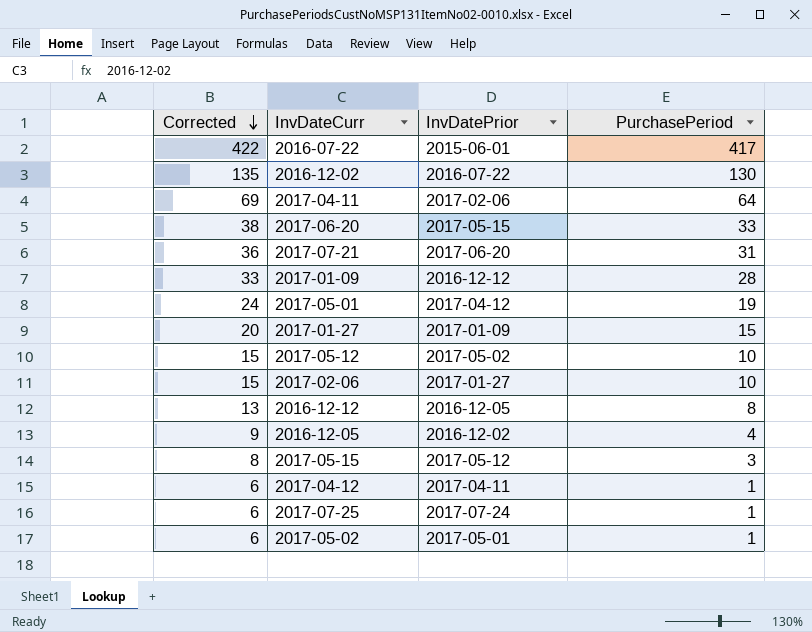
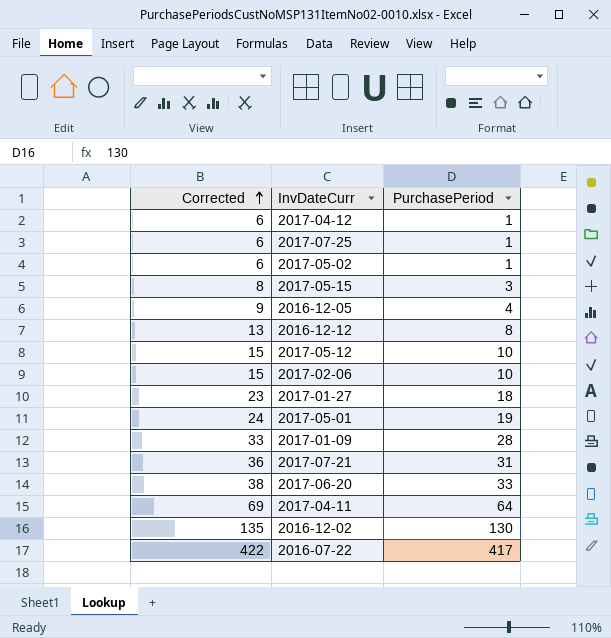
row order: Corrected descending -> Corrected ascending
column InvDatePrior | position: 3 -> none
2017-01-27 | Corrected: 20 -> 23
2017-01-27 | PurchasePeriod: 15 -> 18

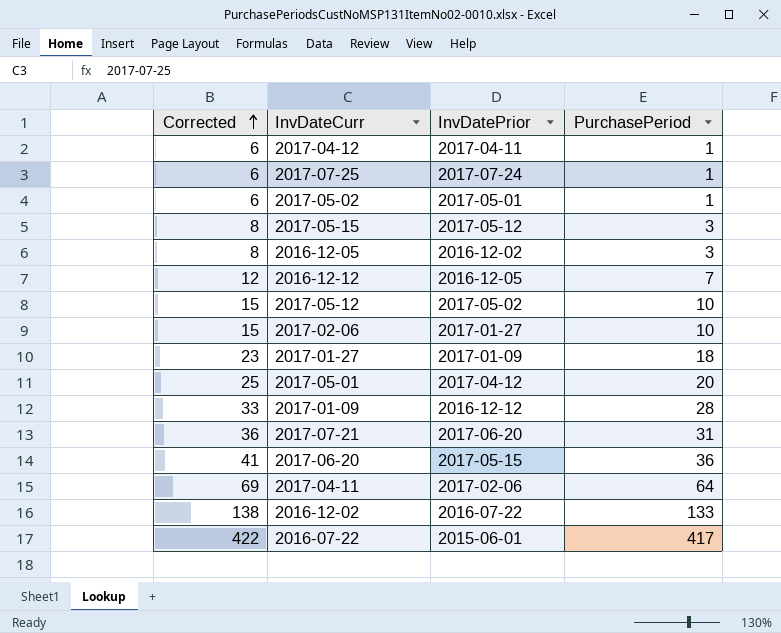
column InvDatePrior | position: none -> 3
2016-12-05 | Corrected: 9 -> 8
2016-12-05 | PurchasePeriod: 4 -> 3
2016-12-12 | Corrected: 13 -> 12
2016-12-12 | PurchasePeriod: 8 -> 7
2017-05-01 | Corrected: 24 -> 25
2017-05-01 | PurchasePeriod: 19 -> 20
2017-06-20 | Corrected: 38 -> 41
2017-06-20 | PurchasePeriod: 33 -> 36
2016-12-02 | Corrected: 135 -> 138
2016-12-02 | PurchasePeriod: 130 -> 133

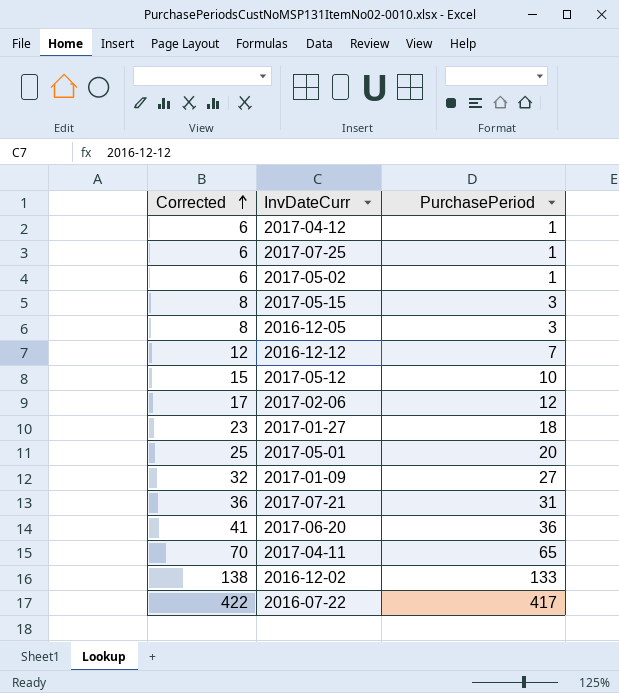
column InvDatePrior | position: 3 -> none
2017-02-06 | Corrected: 15 -> 17
2017-02-06 | PurchasePeriod: 10 -> 12
2017-01-09 | Corrected: 33 -> 32
2017-01-09 | PurchasePeriod: 28 -> 27
2017-04-11 | Corrected: 69 -> 70
2017-04-11 | PurchasePeriod: 64 -> 65

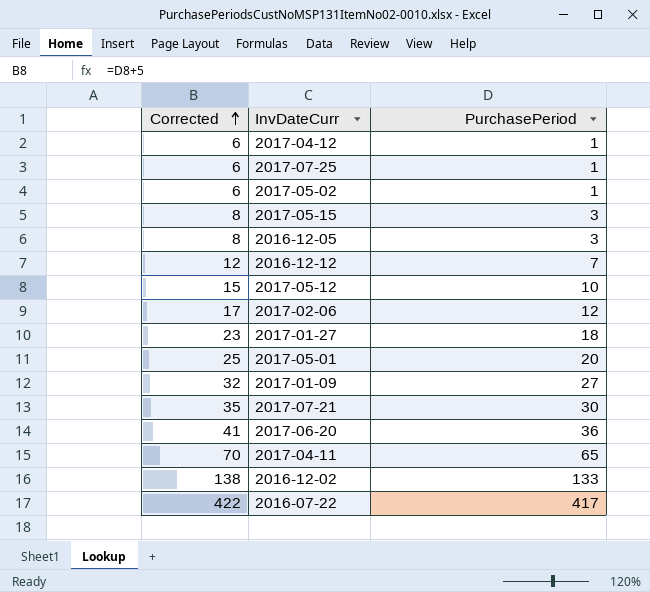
2017-07-21 | Corrected: 36 -> 35
2017-07-21 | PurchasePeriod: 31 -> 30

